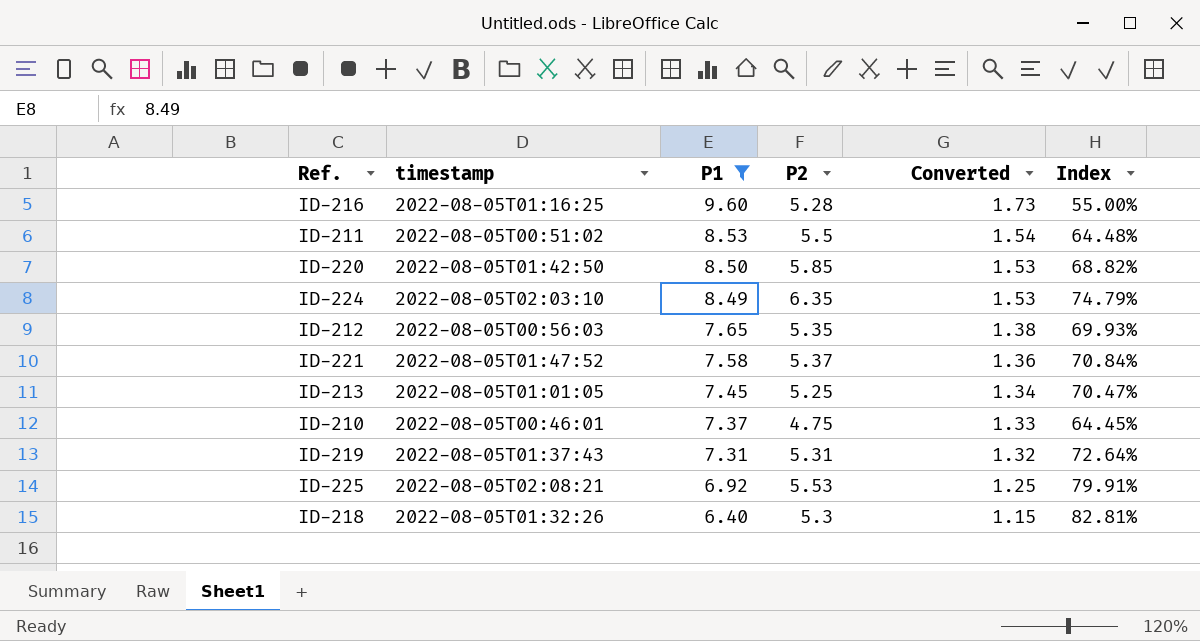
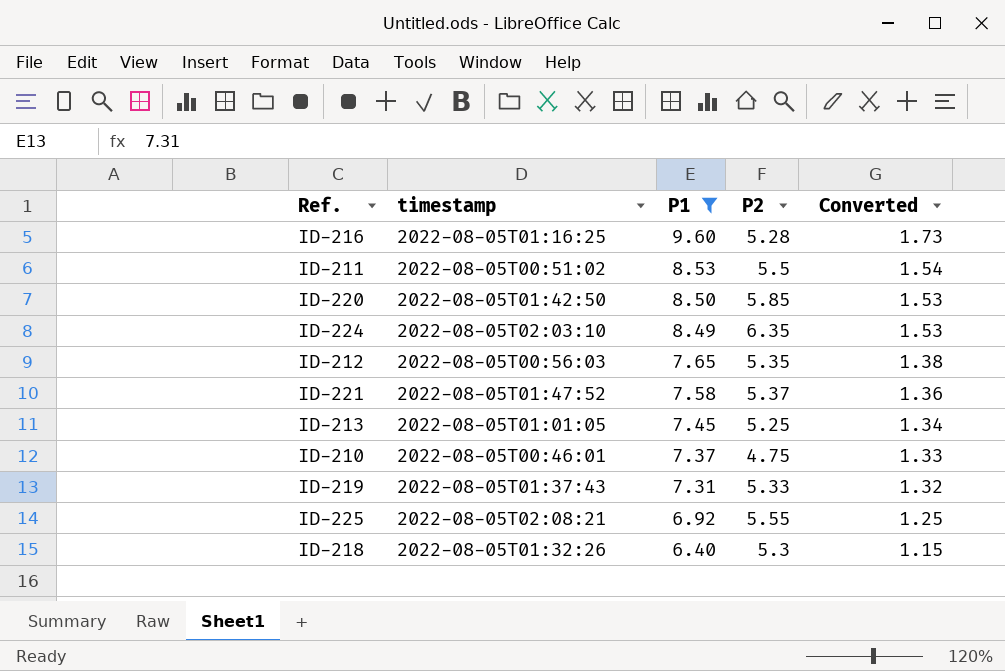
column Index | formula: [P2] / [P1] -> none
ID-219 | P2: 5.31 -> 5.33
ID-225 | P2: 5.53 -> 5.55

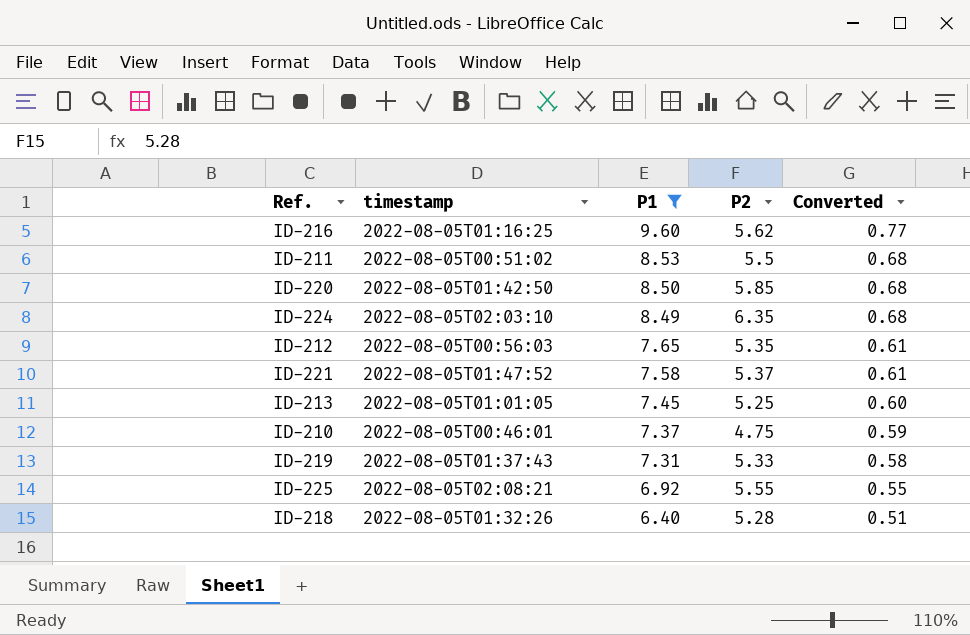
column Converted | formula: [P1] * 0.18 -> [P1] * 0.08
ID-216 | P2: 5.28 -> 5.62
ID-218 | P2: 5.3 -> 5.28

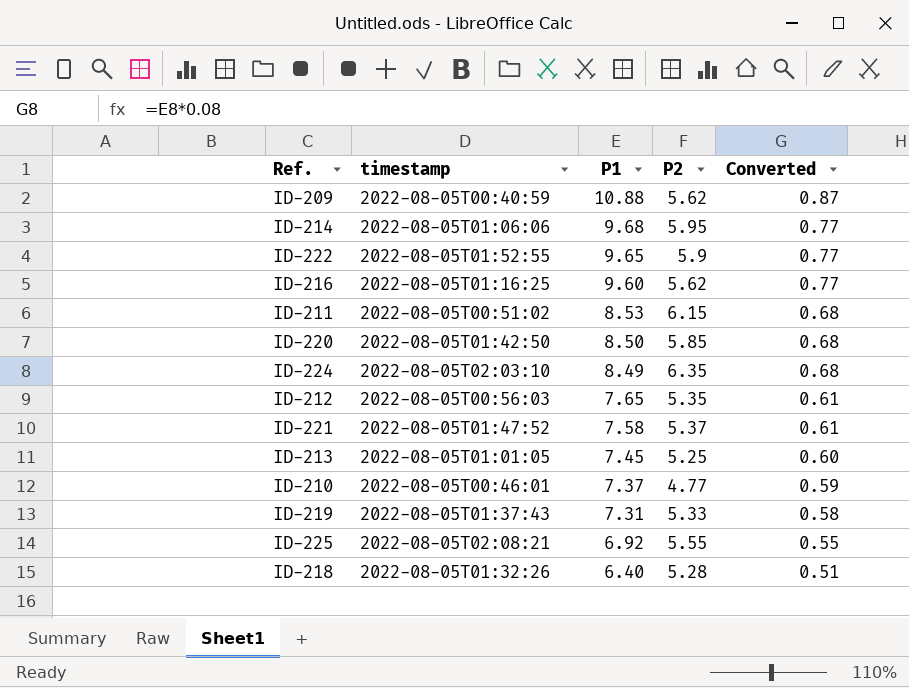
filter: P1 <= 9.60 -> none
ID-211 | P2: 5.5 -> 6.15
ID-210 | P2: 4.75 -> 4.77

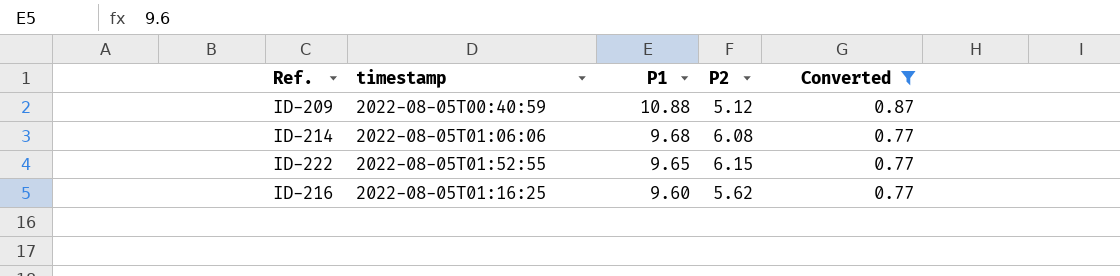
filter: none -> Converted >= 0.77
ID-209 | P2: 5.62 -> 5.12
ID-214 | P2: 5.95 -> 6.08
ID-222 | P2: 5.9 -> 6.15

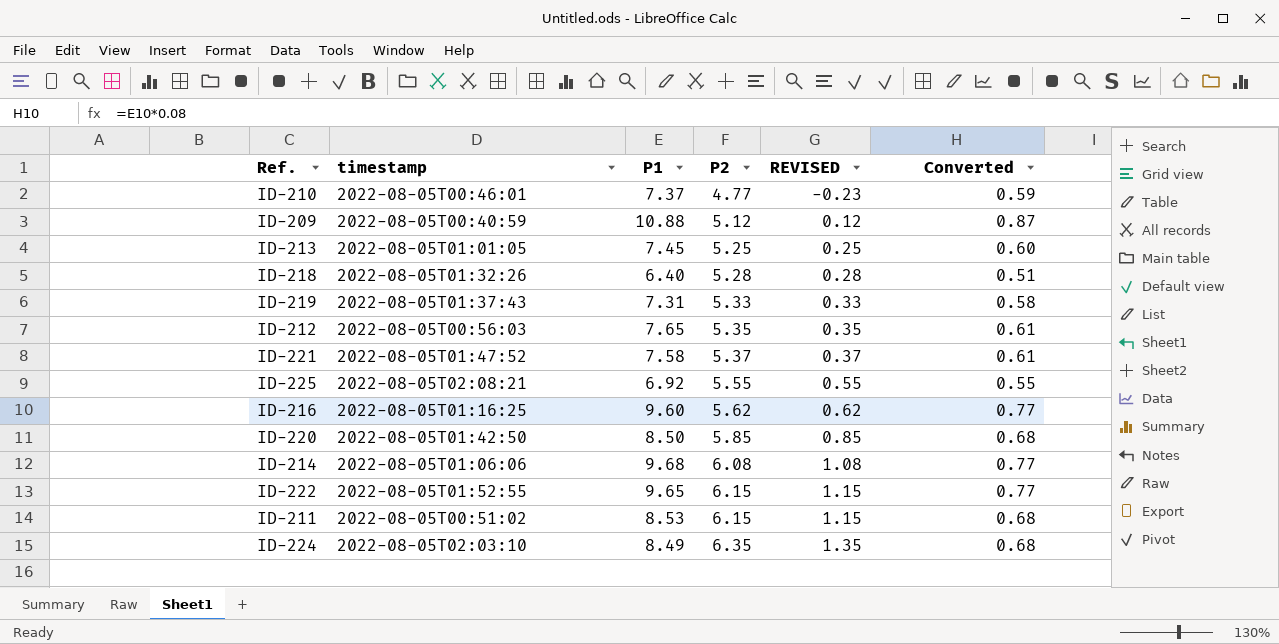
filter: Converted >= 0.77 -> none
row order: P1 descending -> P2 ascending
column REVISED | formula: none -> [P2] - 5

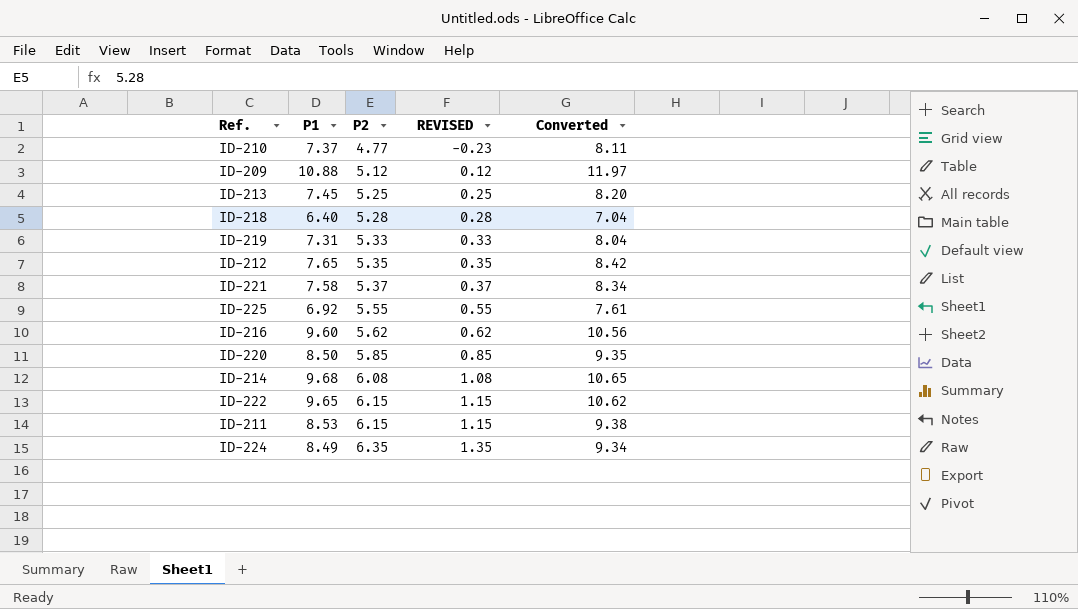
column timestamp | position: 2 -> none
column Converted | formula: [P1] * 0.08 -> [P1] * 1.1

